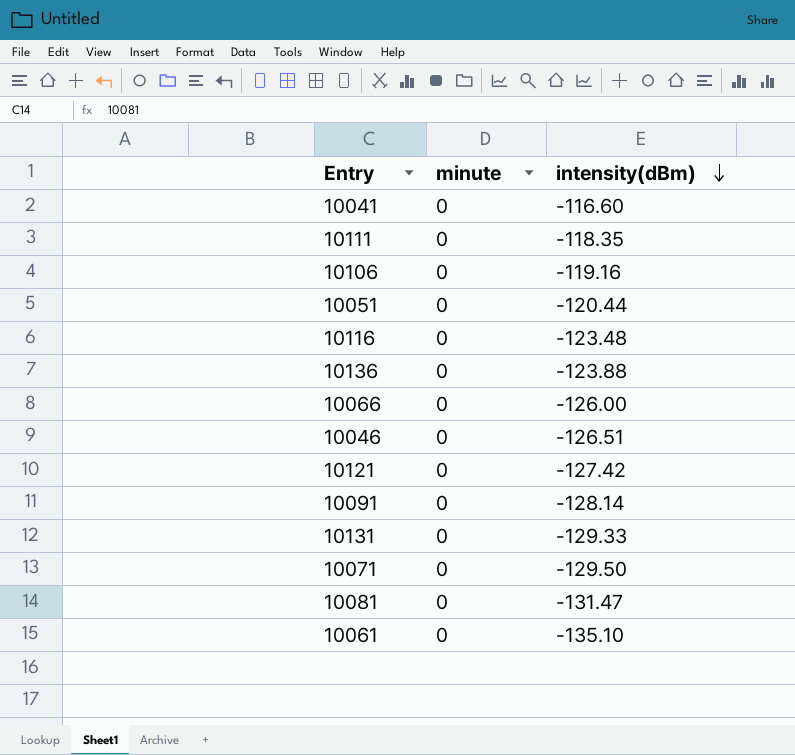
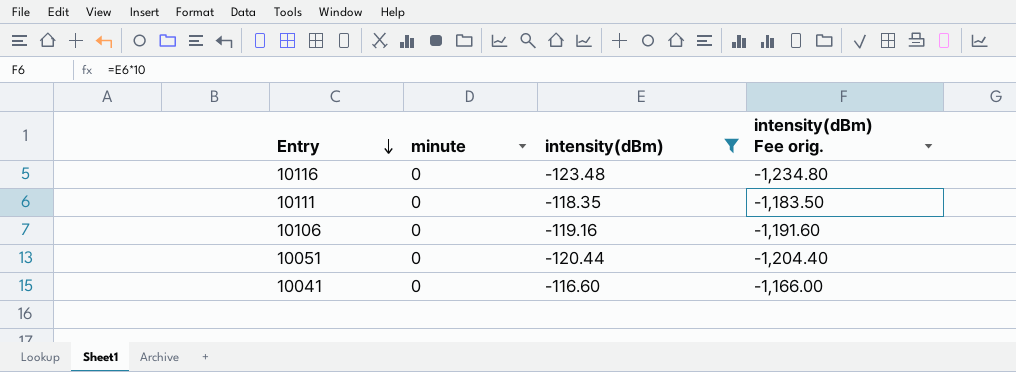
filter: none -> intensity(dBm) >= -123.48
row order: intensity(dBm) descending -> Entry descending
column intensity(dBm) Fee orig. | formula: none -> [intensity(dBm)] * 10

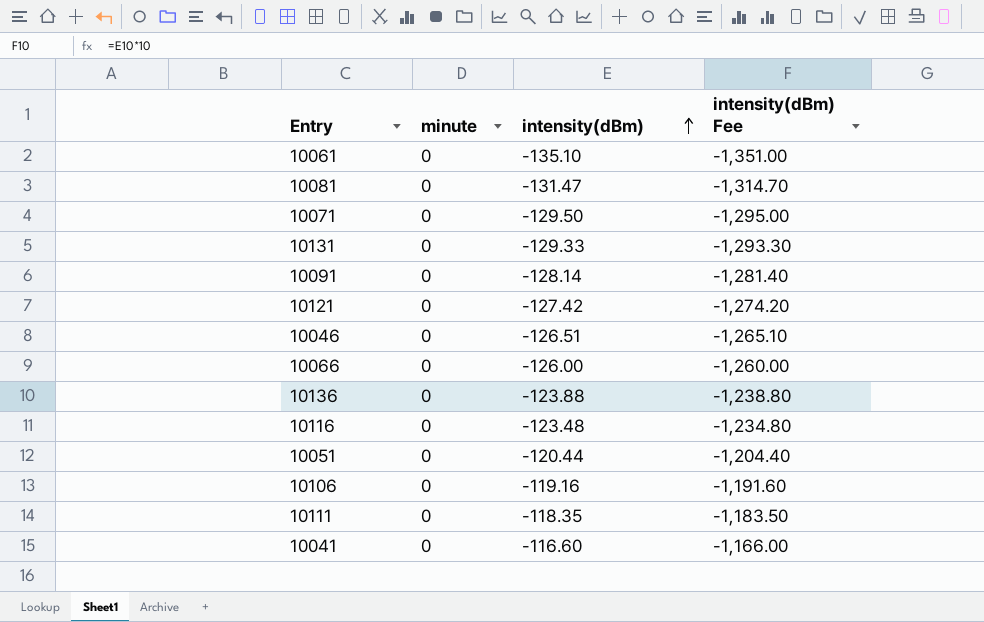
filter: intensity(dBm) >= -123.48 -> none
row order: Entry descending -> intensity(dBm) ascending
column name: intensity(dBm) Fee orig. -> intensity(dBm) Fee

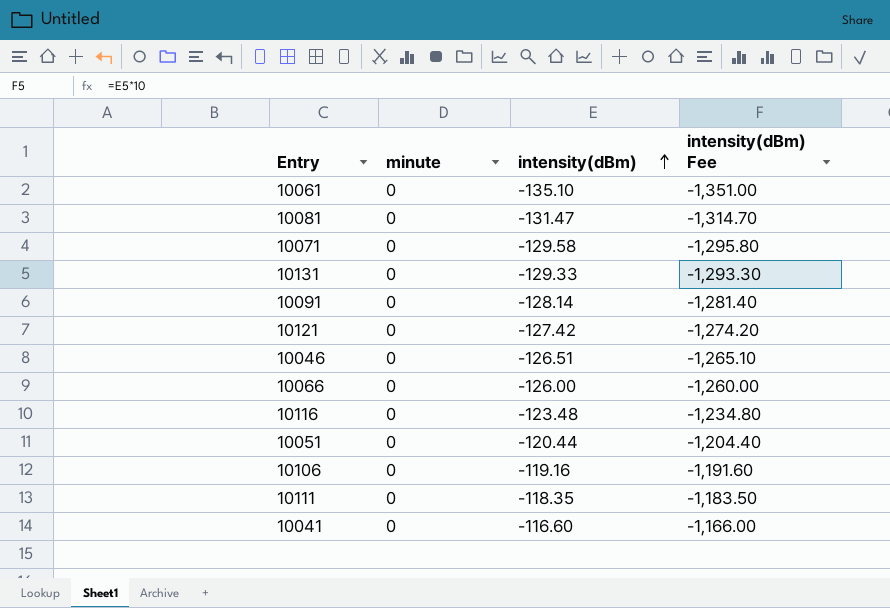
row 10136: 0 | -123.88 | -1,238.80 -> none
10071 | intensity(dBm): -129.50 -> -129.58
10071 | intensity(dBm) Fee: -1,295.00 -> -1,295.80

